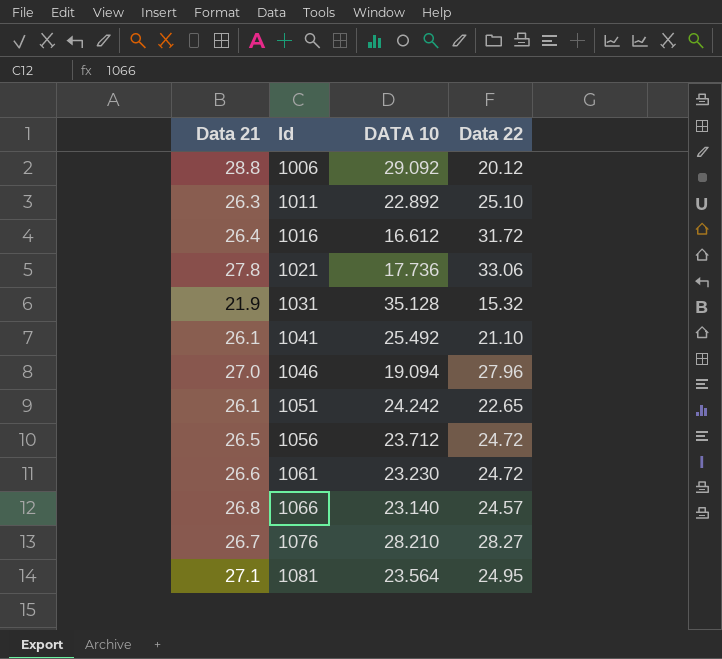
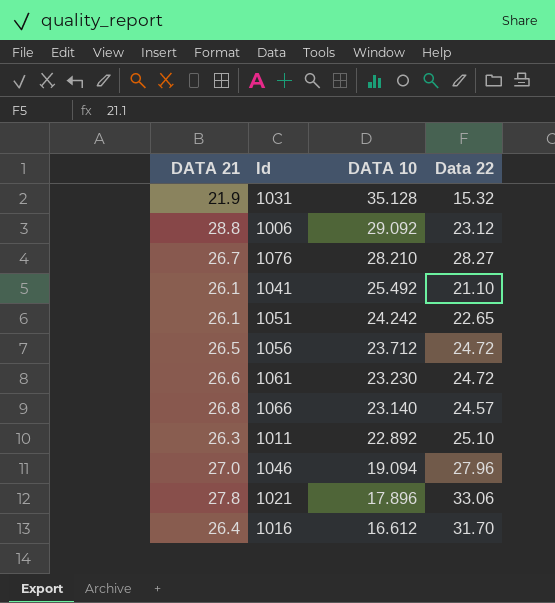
row order: Id ascending -> DATA 10 descending
column name: Data 21 -> DATA 21
row 1081: 27.1 | 23.564 | 24.95 -> none
1006 | Data 22: 20.12 -> 23.12
1021 | DATA 10: 17.736 -> 17.896
1016 | Data 22: 31.72 -> 31.70

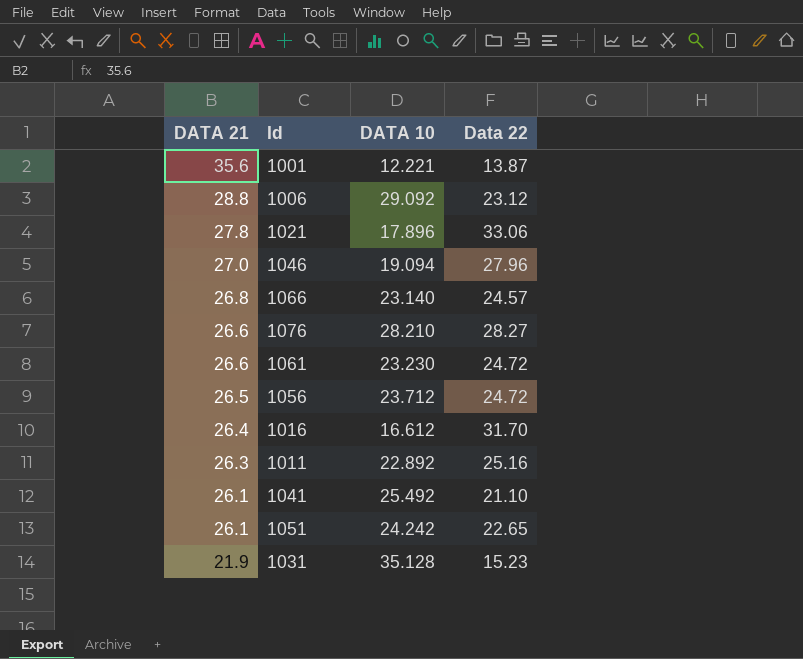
row order: DATA 10 descending -> DATA 21 descending
row 1001: none -> 35.6 | 12.221 | 13.87
1076 | DATA 21: 26.7 -> 26.6
1011 | Data 22: 25.10 -> 25.16
1031 | Data 22: 15.32 -> 15.23

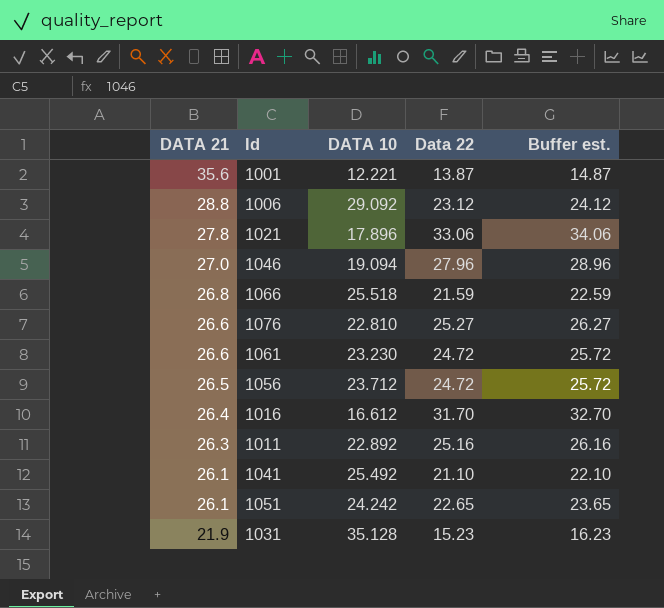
column Buffer est. | formula: none -> [Data 22] + 1
1066 | DATA 10: 23.140 -> 25.518
1066 | Data 22: 24.57 -> 21.59
1076 | DATA 10: 28.210 -> 22.810
1076 | Data 22: 28.27 -> 25.27

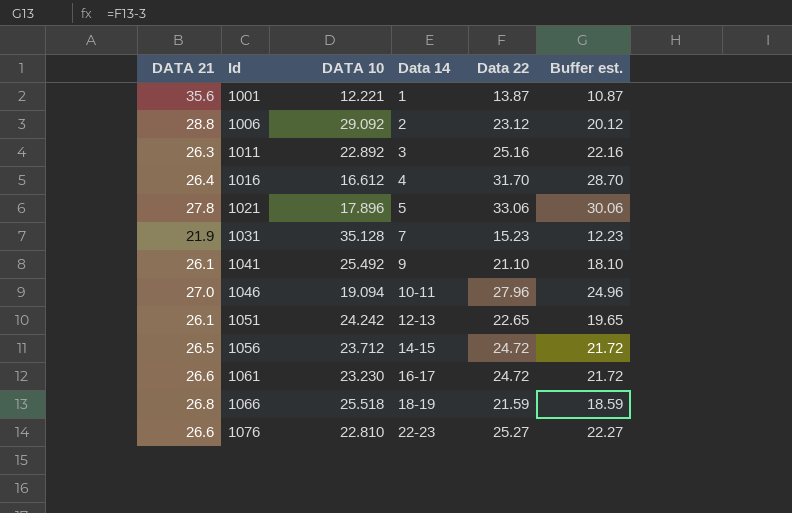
row order: DATA 21 descending -> Id ascending
column Data 14 | position: none -> 4
column Buffer est. | formula: [Data 22] + 1 -> [Data 22] - 3

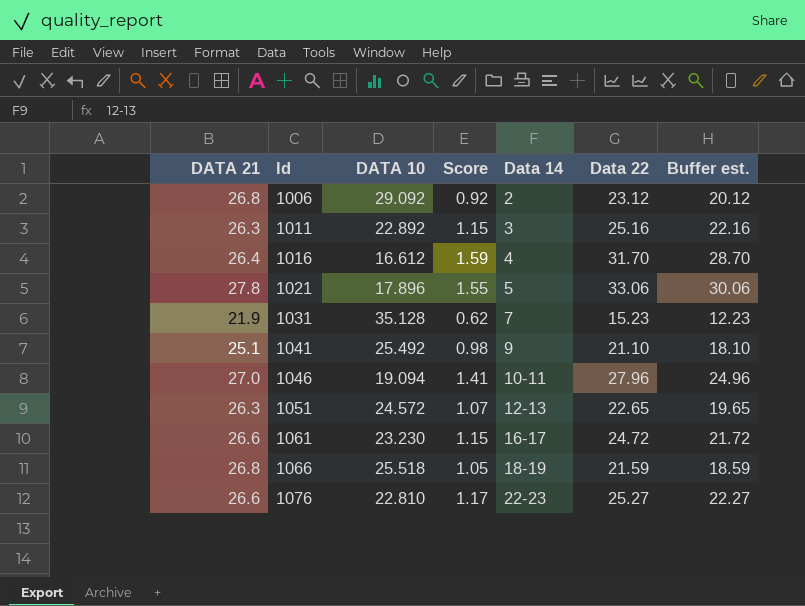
column Score | formula: none -> [DATA 21] / [DATA 10]
row 1001: 35.6 | 12.221 | 1 | 13.87 | 10.87 -> none
row 1056: 26.5 | 23.712 | 14-15 | 24.72 | 21.72 -> none
1006 | DATA 21: 28.8 -> 26.8
1041 | DATA 21: 26.1 -> 25.1
1051 | DATA 21: 26.1 -> 26.3
1051 | DATA 10: 24.242 -> 24.572

